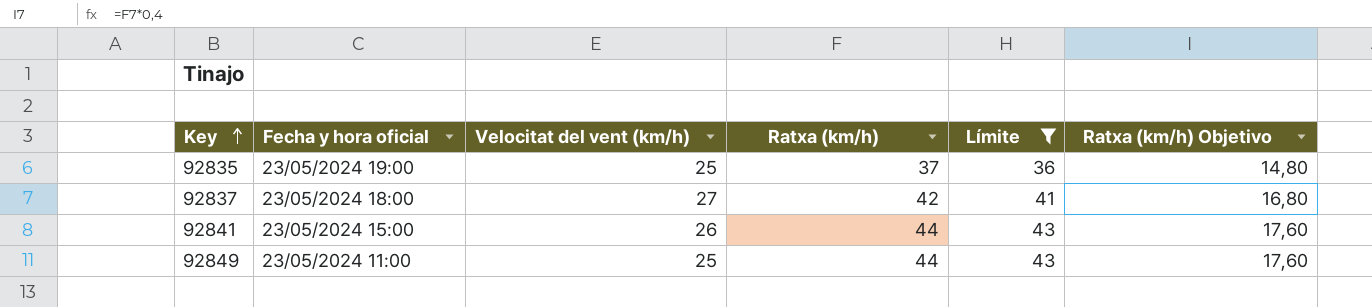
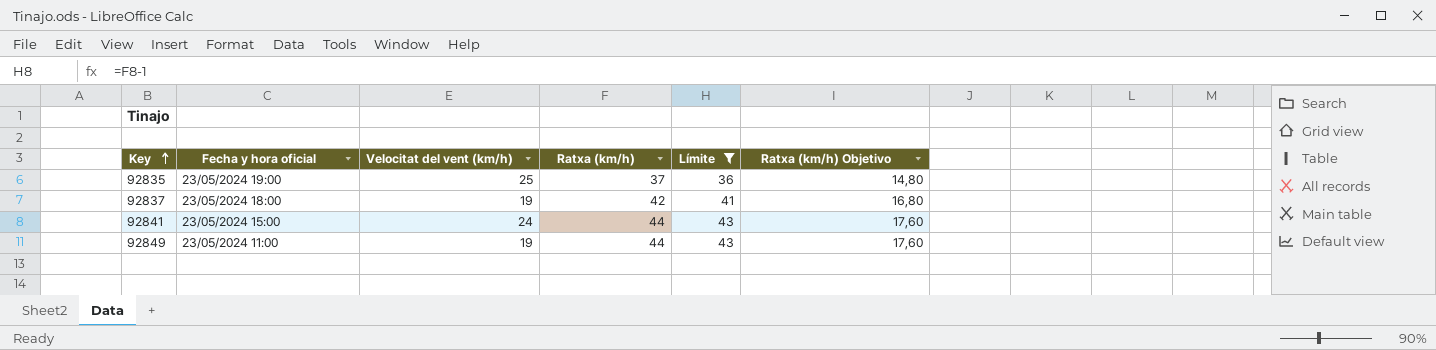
92837 | Velocitat del vent (km/h): 27 -> 19
92841 | Velocitat del vent (km/h): 26 -> 24
92849 | Velocitat del vent (km/h): 25 -> 19

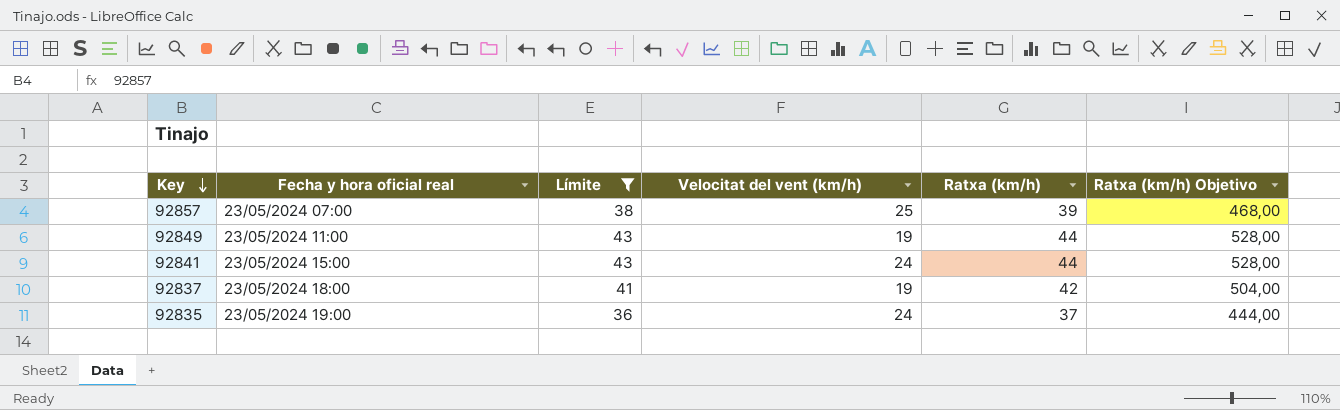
row order: Key ascending -> Key descending
column name: Fecha y hora oficial -> Fecha y hora oficial real
column Límite | position: 5 -> 3
column Ratxa (km/h) Objetivo | formula: [Ratxa (km/h)] * 0,4 -> [Ratxa (km/h)] * 12
row 92857: none -> 23/05/2024 07:00 | 38 | 25 | 39 | 468,00
92835 | Velocitat del vent (km/h): 25 -> 24

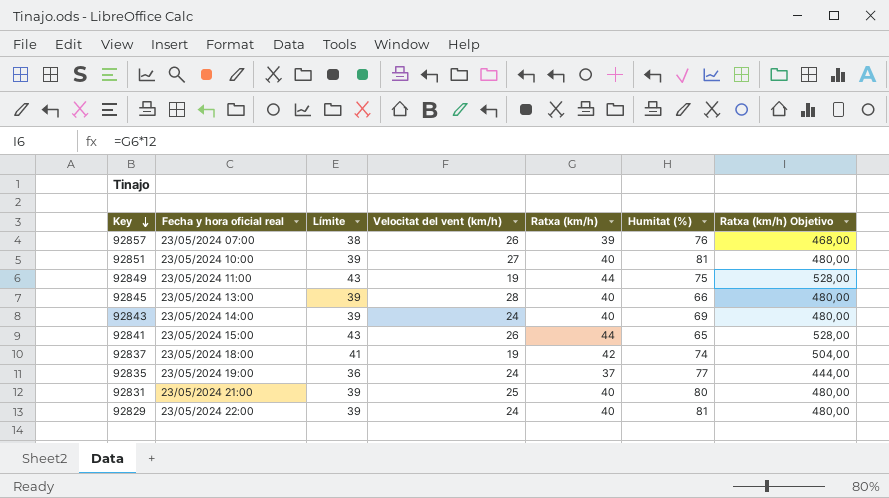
filter: Límite != 39 -> none
column Humitat (%) | position: none -> 6
92857 | Velocitat del vent (km/h): 25 -> 26
92841 | Velocitat del vent (km/h): 24 -> 26

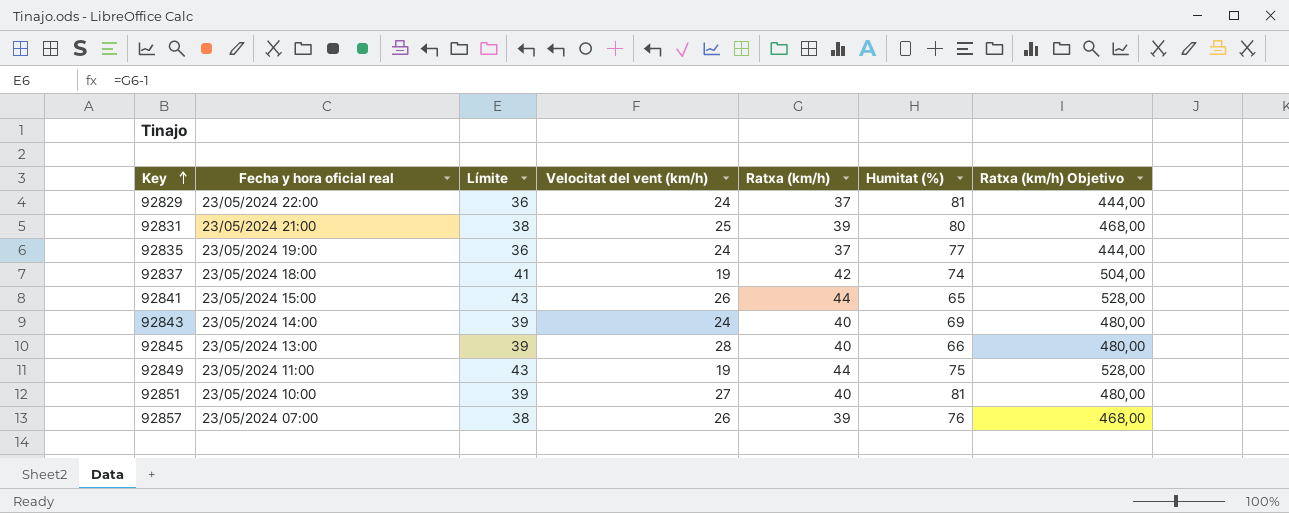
row order: Key descending -> Key ascending
92829 | Límite: 39 -> 36
92829 | Ratxa (km/h): 40 -> 37
92829 | Ratxa (km/h) Objetivo: 480,00 -> 444,00
92831 | Límite: 39 -> 38
92831 | Ratxa (km/h): 40 -> 39
92831 | Ratxa (km/h) Objetivo: 480,00 -> 468,00

